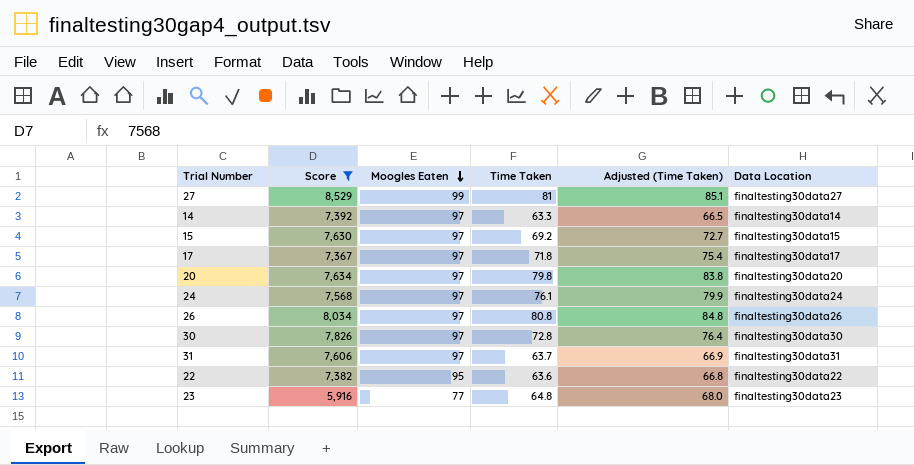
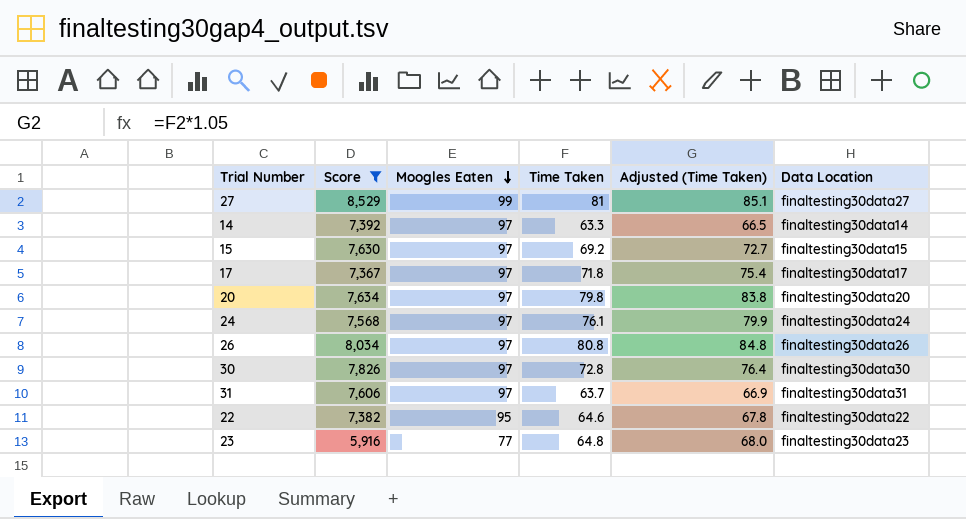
22 | Time Taken: 63.6 -> 64.6
22 | Adjusted (Time Taken): 66.8 -> 67.8

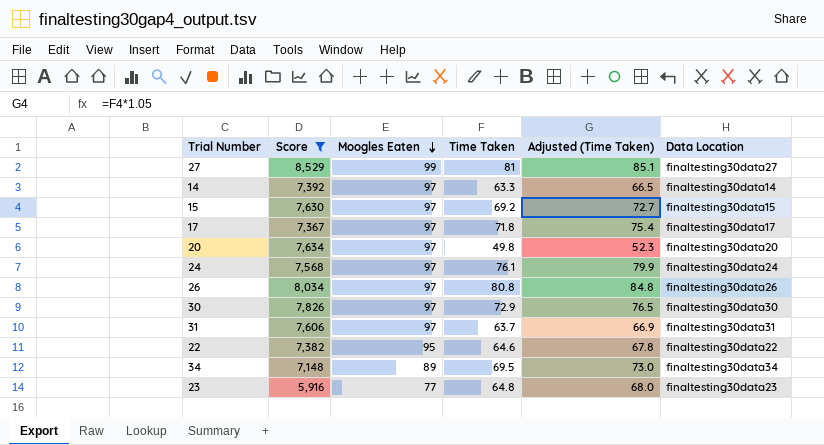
20 | Time Taken: 79.8 -> 49.8
20 | Adjusted (Time Taken): 83.8 -> 52.3
30 | Time Taken: 72.8 -> 72.9
30 | Adjusted (Time Taken): 76.4 -> 76.5
row 34: none -> 7,148 | 89 | 69.5 | 73.0 | finaltesting30data34

